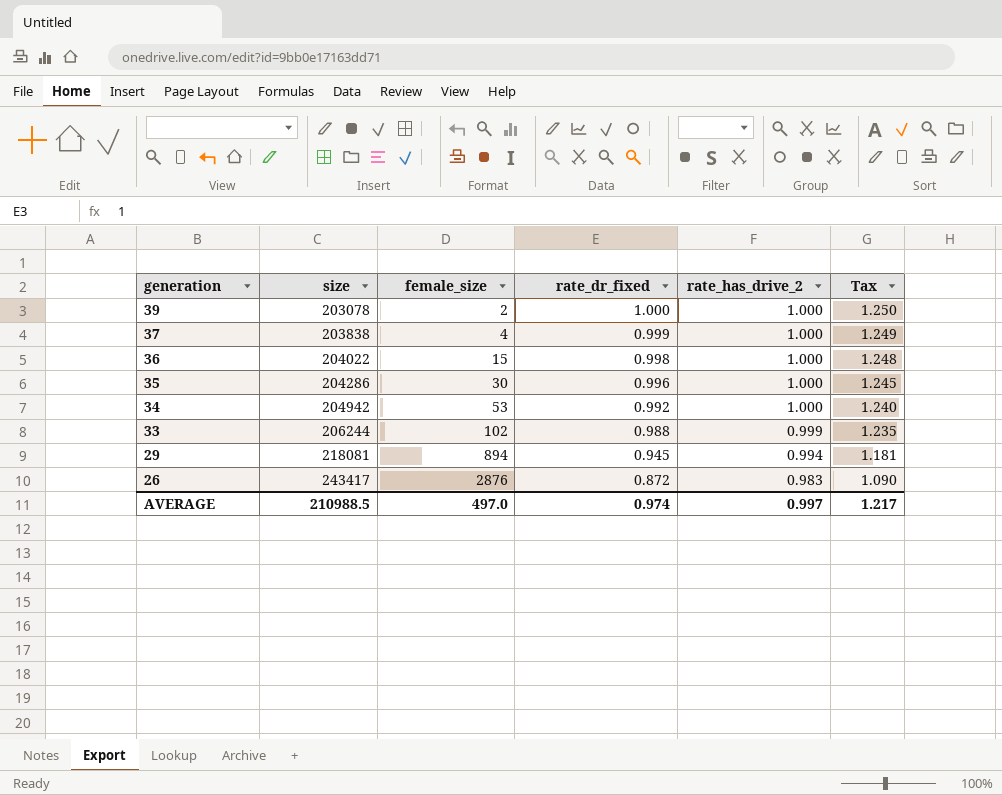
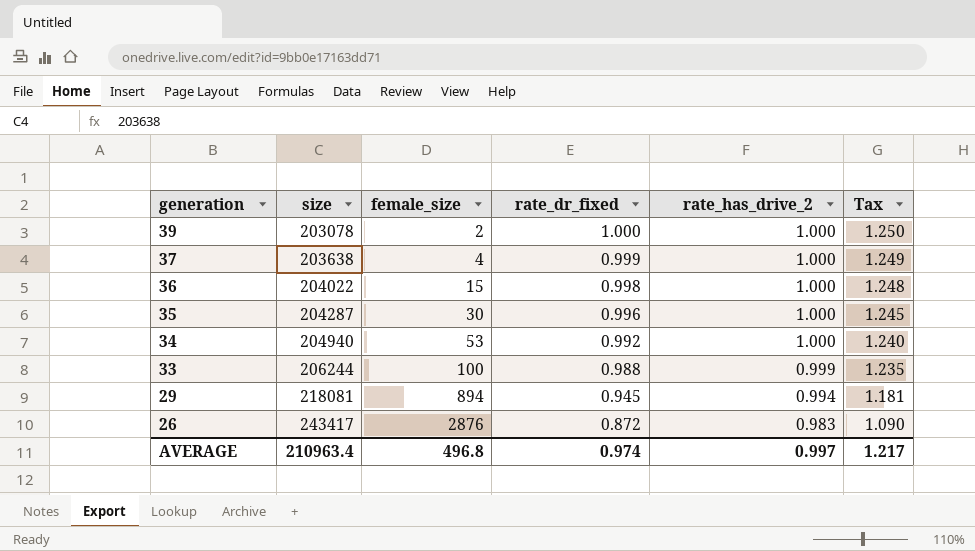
37 | size: 203838 -> 203638
35 | size: 204286 -> 204287
34 | size: 204942 -> 204940
33 | female_size: 102 -> 100
AVERAGE | size: 210988.5 -> 210963.4
AVERAGE | female_size: 497.0 -> 496.8

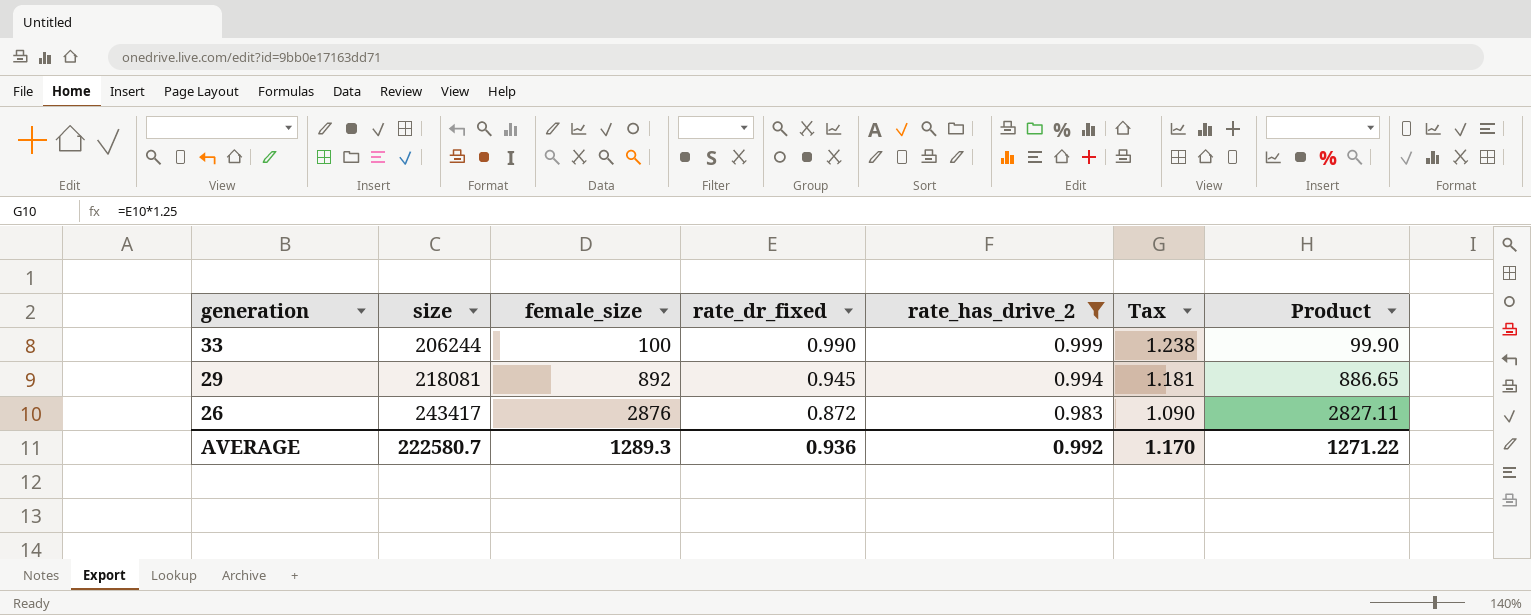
filter: none -> rate_has_drive_2 != 1.000
column Product | formula: none -> [female_size] * [rate_has_drive_2]
33 | rate_dr_fixed: 0.988 -> 0.990
33 | Tax: 1.235 -> 1.238
29 | female_size: 894 -> 892
AVERAGE | size: 210963.4 -> 222580.7
AVERAGE | female_size: 496.8 -> 1289.3
AVERAGE | rate_dr_fixed: 0.974 -> 0.936
AVERAGE | rate_has_drive_2: 0.997 -> 0.992
AVERAGE | Tax: 1.217 -> 1.170

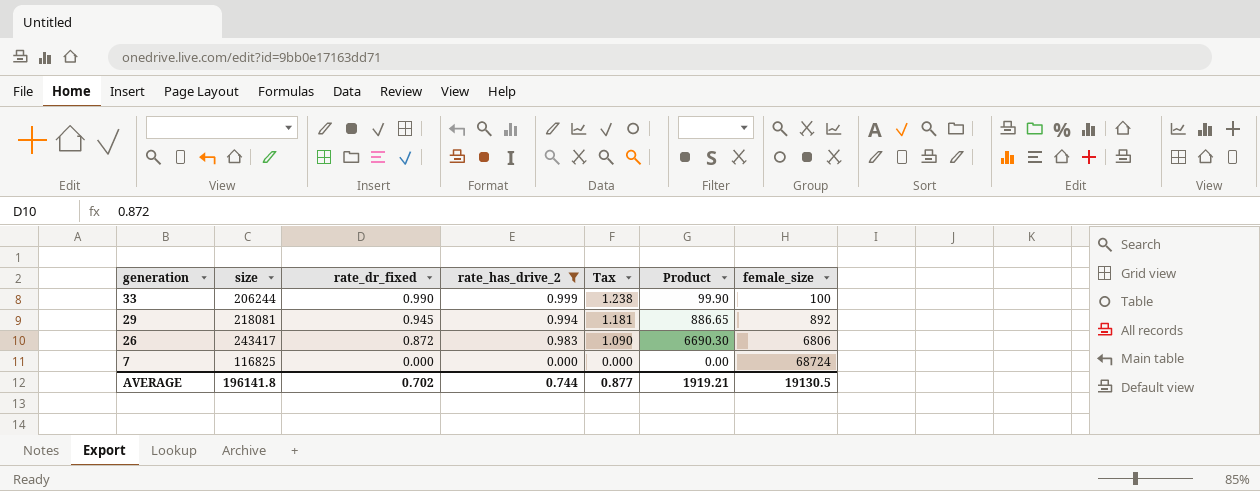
column female_size | position: 3 -> 7
26 | Product: 2827.11 -> 6690.30
26 | female_size: 2876 -> 6806
row 7: none -> 116825 | 0.000 | 0.000 | 0.000 | 0.00 | 68724
AVERAGE | size: 222580.7 -> 196141.8
AVERAGE | rate_dr_fixed: 0.936 -> 0.702
AVERAGE | rate_has_drive_2: 0.992 -> 0.744
AVERAGE | Tax: 1.170 -> 0.877
AVERAGE | Product: 1271.22 -> 1919.21
AVERAGE | female_size: 1289.3 -> 19130.5

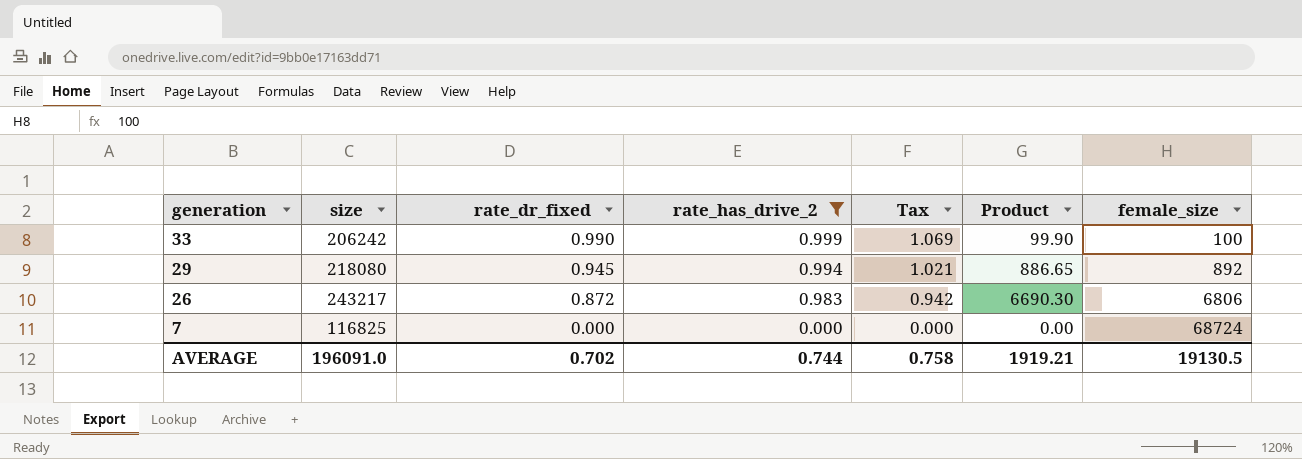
column Tax | formula: [rate_dr_fixed] * 1.25 -> [rate_dr_fixed] * 1.08
33 | size: 206244 -> 206242
29 | size: 218081 -> 218080
26 | size: 243417 -> 243217
AVERAGE | size: 196141.8 -> 196091.0
AVERAGE | Tax: 0.877 -> 0.758

